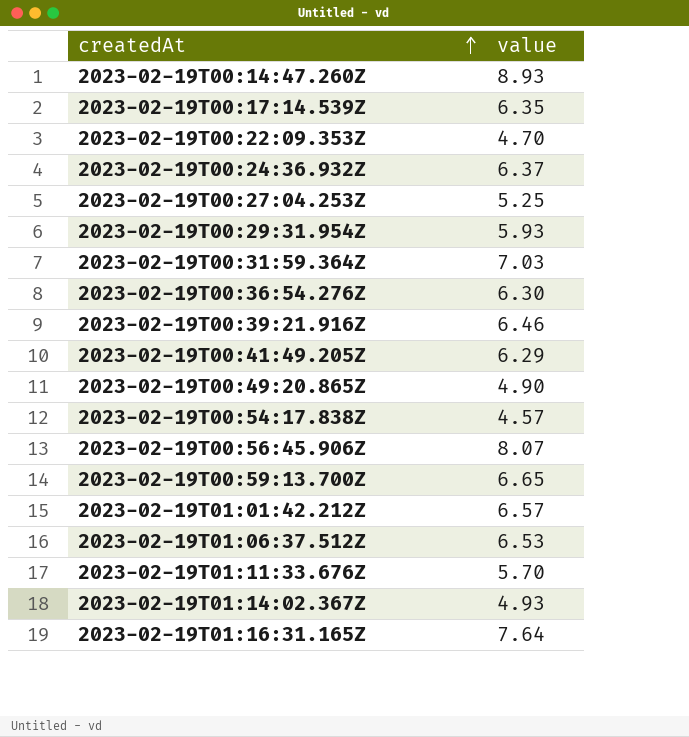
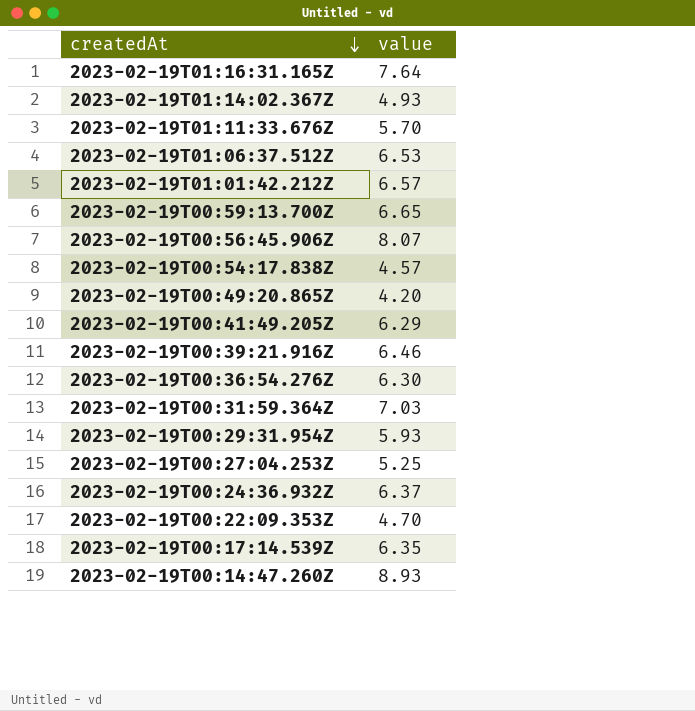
row order: createdAt ascending -> createdAt descending
2023-02-19T00:49:20.865Z | value: 4.90 -> 4.20

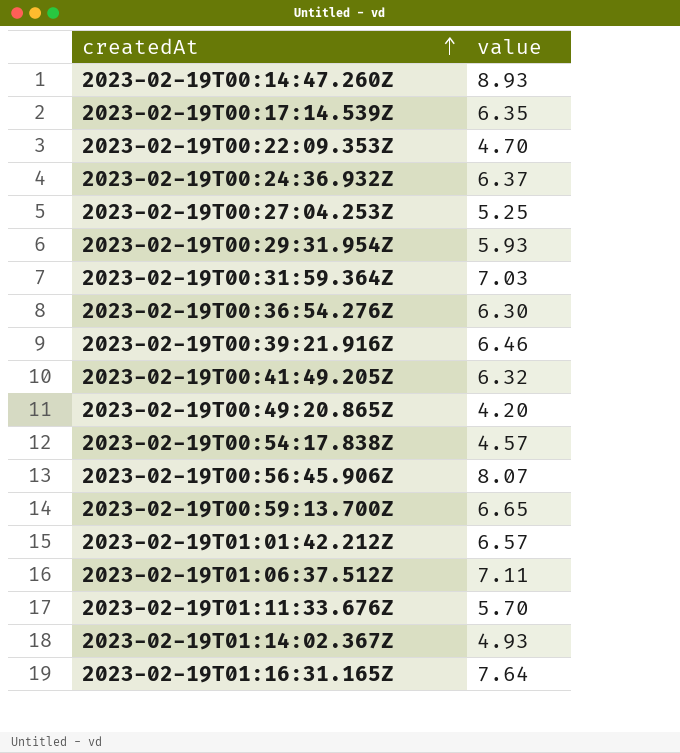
row order: createdAt descending -> createdAt ascending
2023-02-19T00:41:49.205Z | value: 6.29 -> 6.32
2023-02-19T01:06:37.512Z | value: 6.53 -> 7.11

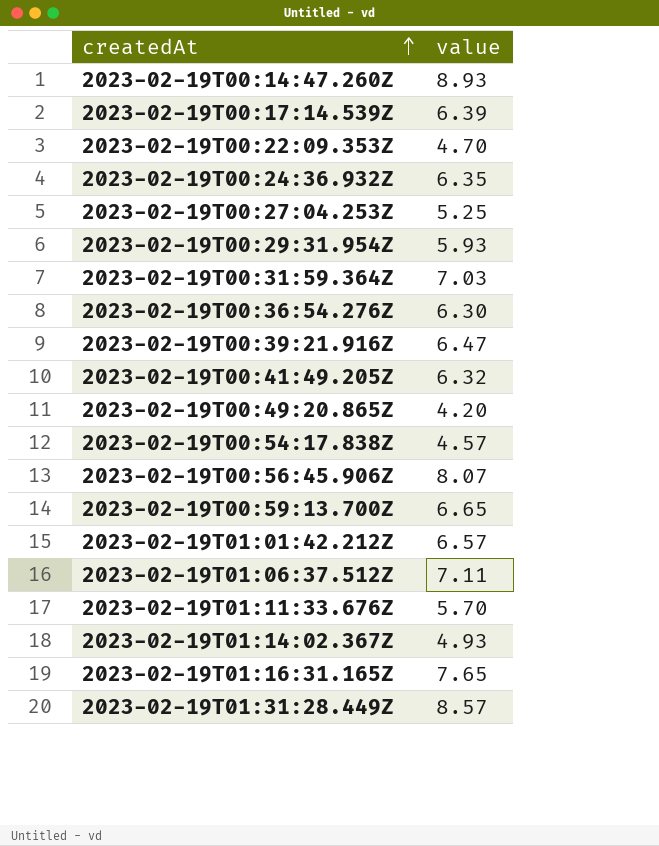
2023-02-19T00:17:14.539Z | value: 6.35 -> 6.39
2023-02-19T00:24:36.932Z | value: 6.37 -> 6.35
2023-02-19T00:39:21.916Z | value: 6.46 -> 6.47
2023-02-19T01:16:31.165Z | value: 7.64 -> 7.65
row 2023-02-19T01:31:28.449Z: none -> 8.57

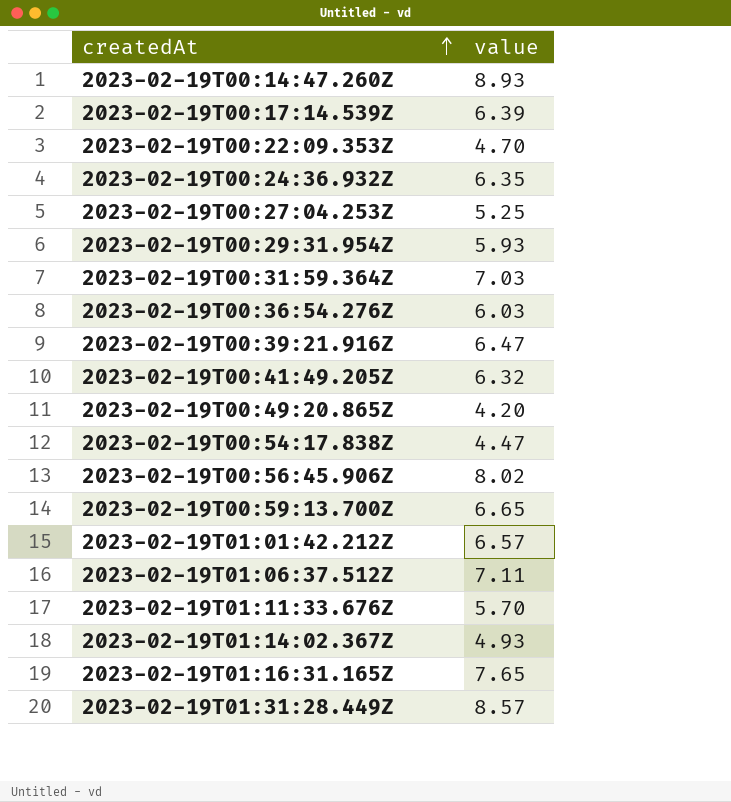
2023-02-19T00:36:54.276Z | value: 6.30 -> 6.03
2023-02-19T00:54:17.838Z | value: 4.57 -> 4.47
2023-02-19T00:56:45.906Z | value: 8.07 -> 8.02

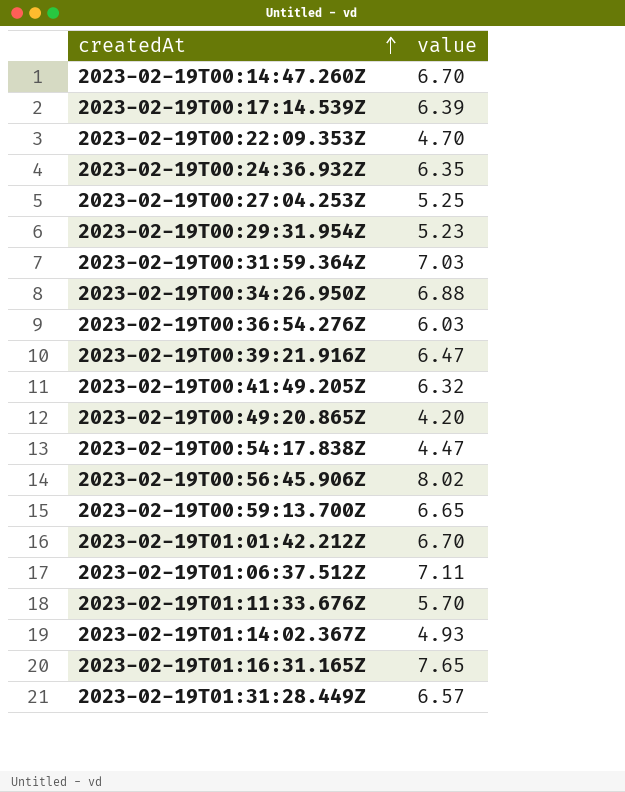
2023-02-19T00:14:47.260Z | value: 8.93 -> 6.70
2023-02-19T00:29:31.954Z | value: 5.93 -> 5.23
row 2023-02-19T00:34:26.950Z: none -> 6.88
2023-02-19T01:01:42.212Z | value: 6.57 -> 6.70
2023-02-19T01:31:28.449Z | value: 8.57 -> 6.57

